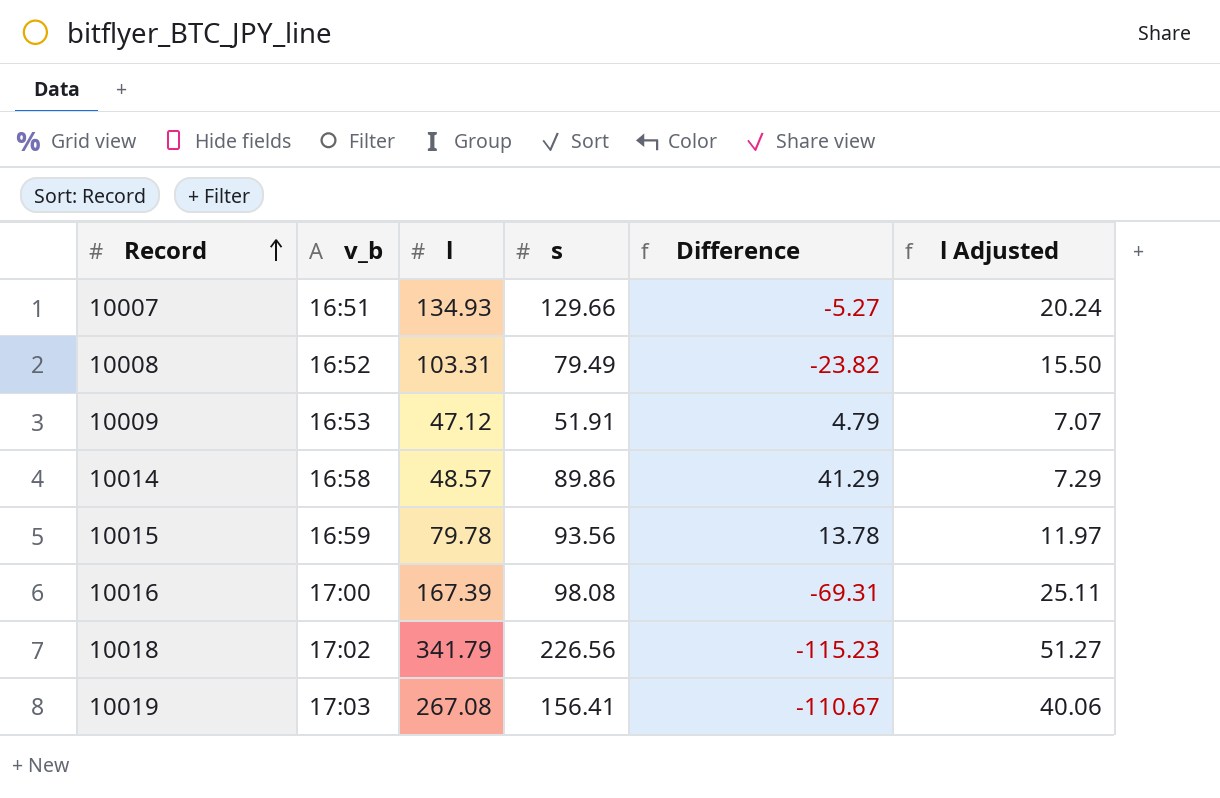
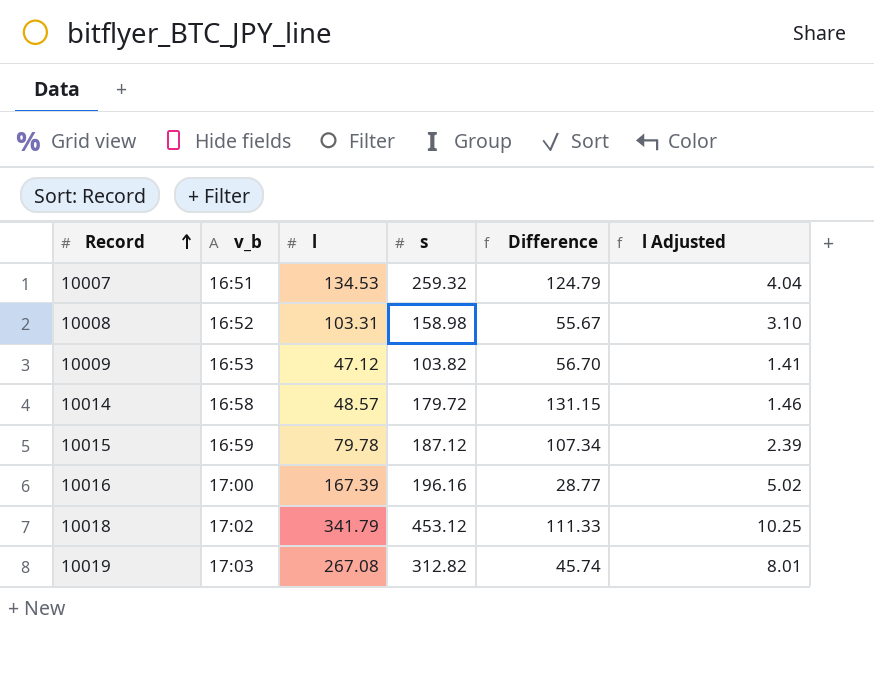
column l Adjusted | formula: [l] * 0.15 -> [l] * 0.03
10007 | l: 134.93 -> 134.53
10007 | s: 129.66 -> 259.32
10007 | Difference: -5.27 -> 124.79
10008 | s: 79.49 -> 158.98
10008 | Difference: -23.82 -> 55.67
10009 | s: 51.91 -> 103.82
10009 | Difference: 4.79 -> 56.70
10014 | s: 89.86 -> 179.72
10014 | Difference: 41.29 -> 131.15
10015 | s: 93.56 -> 187.12
10015 | Difference: 13.78 -> 107.34
10016 | s: 98.08 -> 196.16
10016 | Difference: -69.31 -> 28.77
10018 | s: 226.56 -> 453.12
10018 | Difference: -115.23 -> 111.33
10019 | s: 156.41 -> 312.82
10019 | Difference: -110.67 -> 45.74

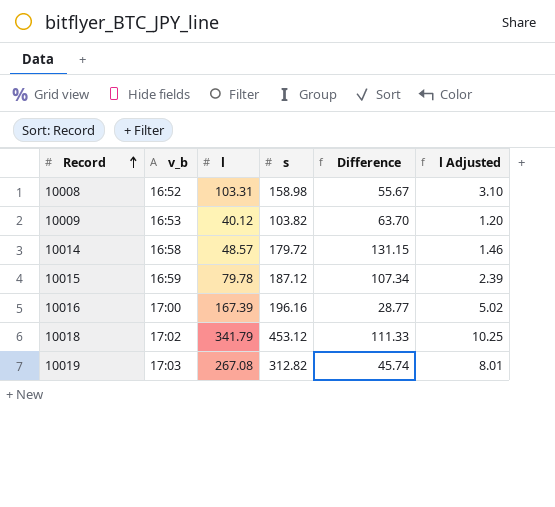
row 10007: 16:51 | 134.53 | 259.32 | 124.79 | 4.04 -> none
10009 | l: 47.12 -> 40.12
10009 | Difference: 56.70 -> 63.70
10009 | l Adjusted: 1.41 -> 1.20

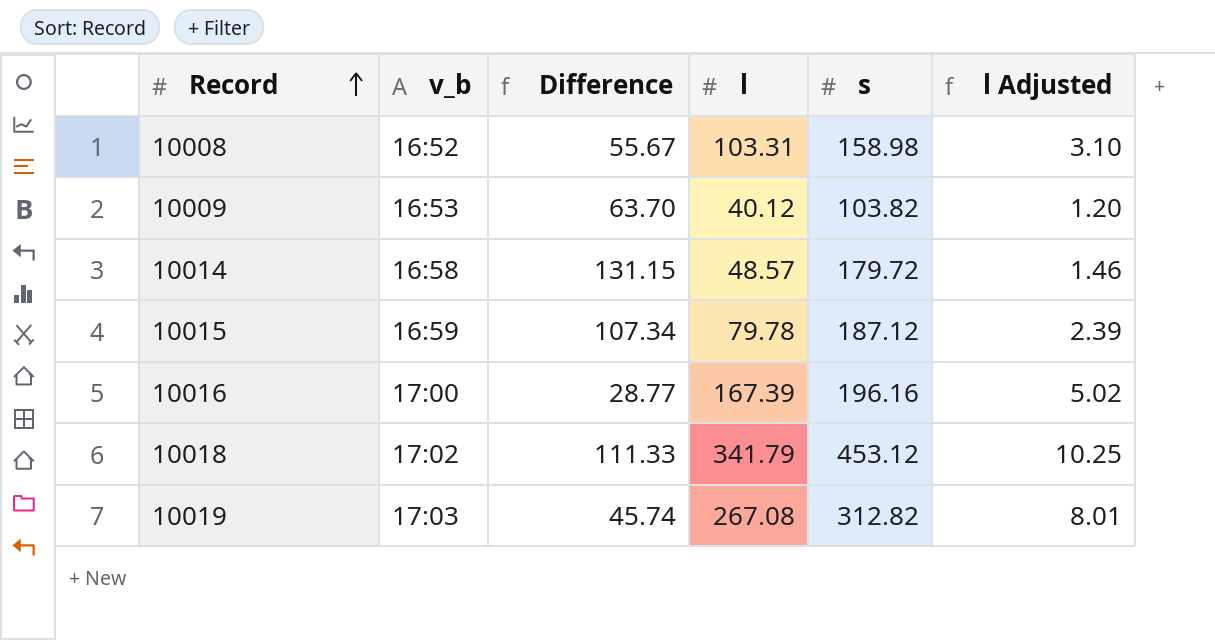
column Difference | position: 5 -> 3

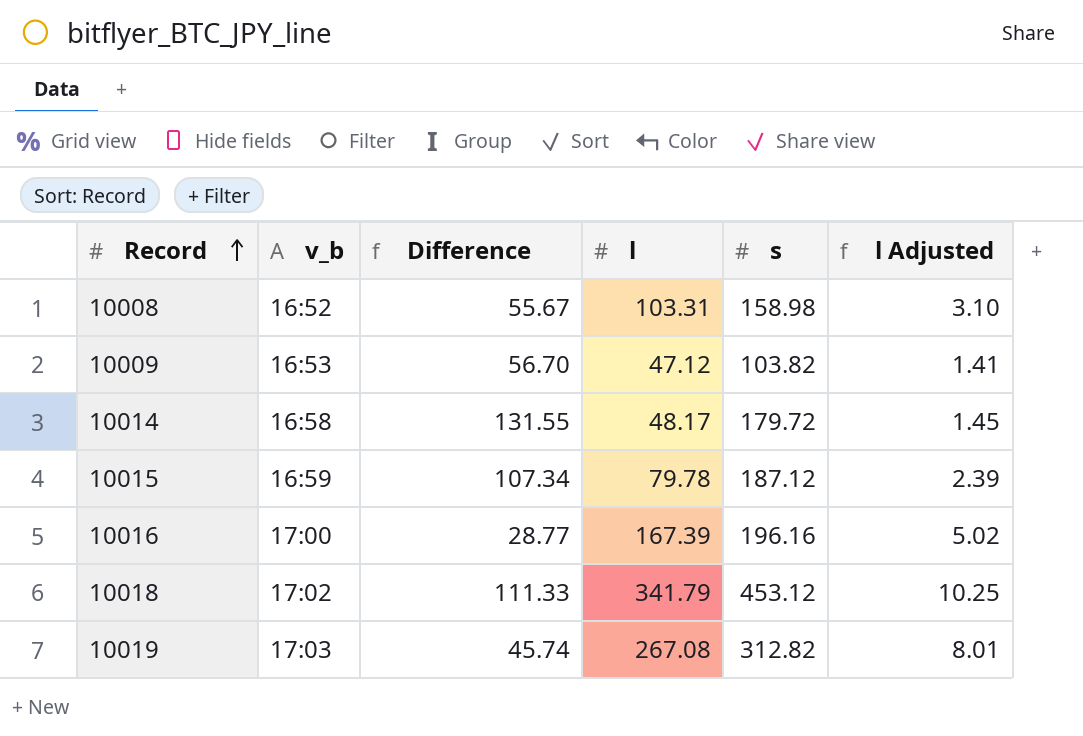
10009 | Difference: 63.70 -> 56.70
10009 | l: 40.12 -> 47.12
10009 | l Adjusted: 1.20 -> 1.41
10014 | Difference: 131.15 -> 131.55
10014 | l: 48.57 -> 48.17
10014 | l Adjusted: 1.46 -> 1.45

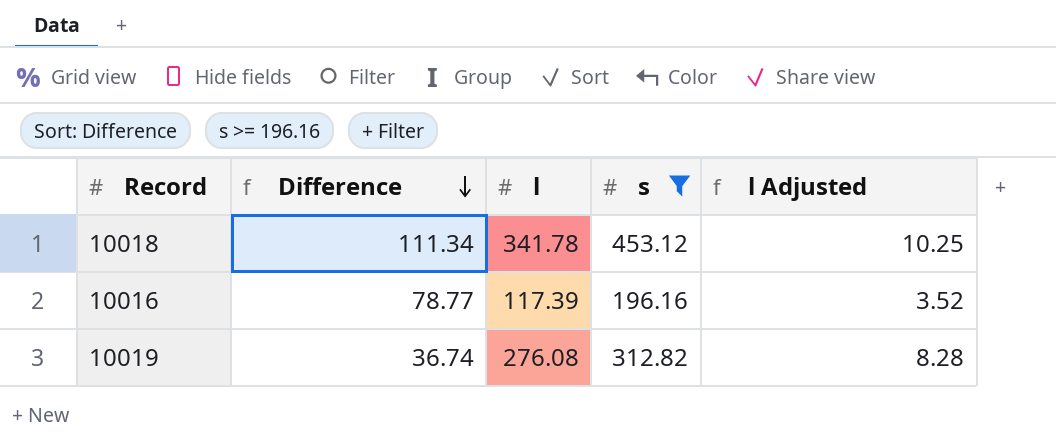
filter: none -> s >= 196.16
row order: Record ascending -> Difference descending
column v_b | position: 2 -> none
10018 | Difference: 111.33 -> 111.34
10018 | l: 341.79 -> 341.78
10016 | Difference: 28.77 -> 78.77
10016 | l: 167.39 -> 117.39
10016 | l Adjusted: 5.02 -> 3.52
10019 | Difference: 45.74 -> 36.74
10019 | l: 267.08 -> 276.08
10019 | l Adjusted: 8.01 -> 8.28

